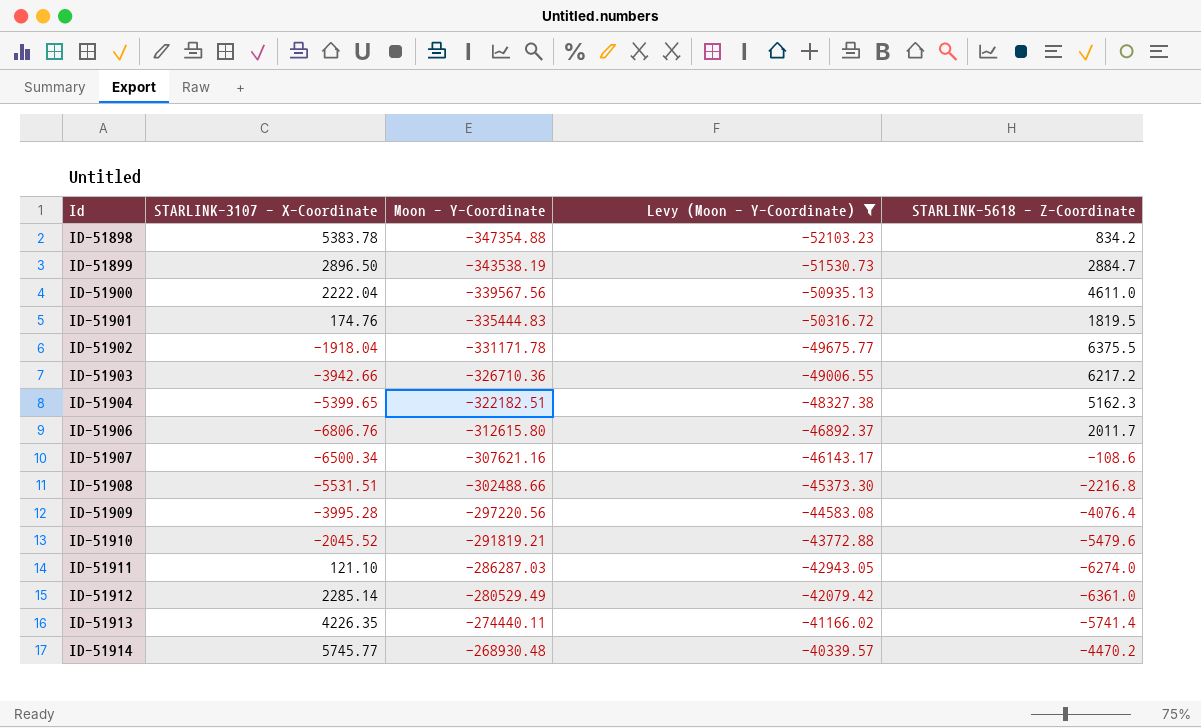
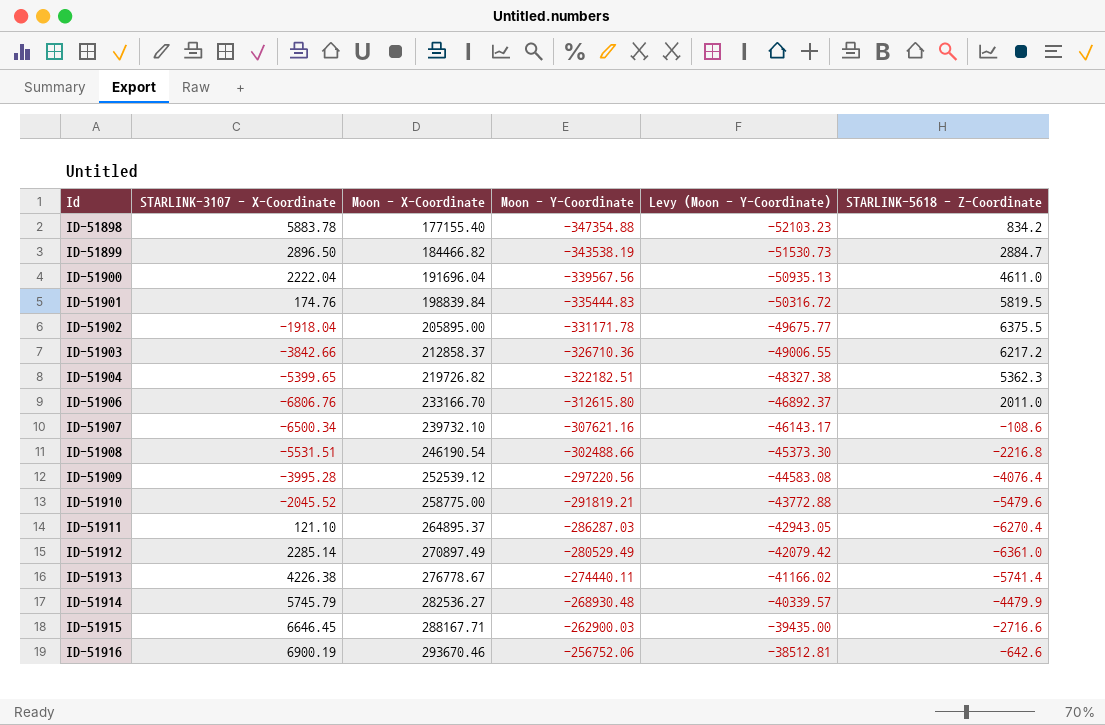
filter: Levy (Moon - Y-Coordinate) <= -40339.57 -> none
column Moon - X-Coordinate | position: none -> 3
ID-51898 | STARLINK-3107 - X-Coordinate: 5383.78 -> 5883.78
ID-51901 | STARLINK-5618 - Z-Coordinate: 1819.5 -> 5819.5
ID-51903 | STARLINK-3107 - X-Coordinate: -3942.66 -> -3842.66
ID-51904 | STARLINK-5618 - Z-Coordinate: 5162.3 -> 5362.3
ID-51906 | STARLINK-5618 - Z-Coordinate: 2011.7 -> 2011.0
ID-51911 | STARLINK-5618 - Z-Coordinate: -6274.0 -> -6270.4
ID-51913 | STARLINK-3107 - X-Coordinate: 4226.35 -> 4226.38
ID-51914 | STARLINK-3107 - X-Coordinate: 5745.77 -> 5745.79
ID-51914 | STARLINK-5618 - Z-Coordinate: -4470.2 -> -4479.9

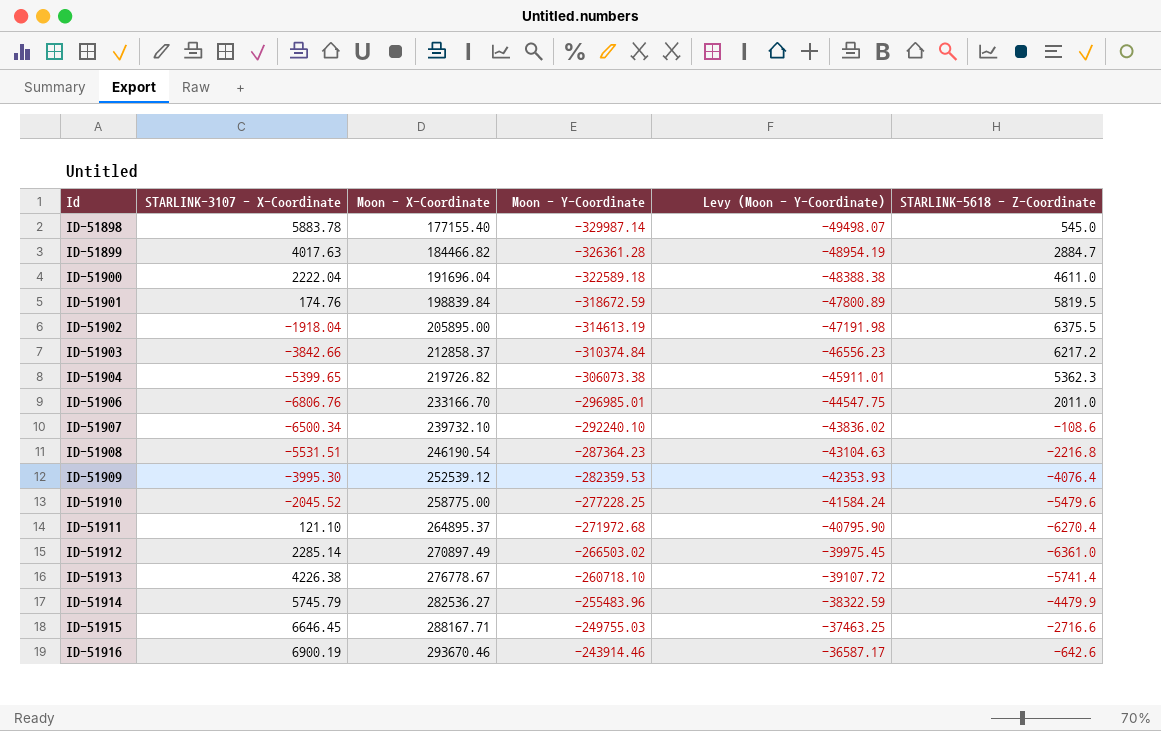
ID-51898 | Moon - Y-Coordinate: -347354.88 -> -329987.14
ID-51898 | Levy (Moon - Y-Coordinate): -52103.23 -> -49498.07
ID-51898 | STARLINK-5618 - Z-Coordinate: 834.2 -> 545.0
ID-51899 | STARLINK-3107 - X-Coordinate: 2896.50 -> 4017.63
ID-51899 | Moon - Y-Coordinate: -343538.19 -> -326361.28
ID-51899 | Levy (Moon - Y-Coordinate): -51530.73 -> -48954.19
ID-51900 | Moon - Y-Coordinate: -339567.56 -> -322589.18
ID-51900 | Levy (Moon - Y-Coordinate): -50935.13 -> -48388.38
ID-51901 | Moon - Y-Coordinate: -335444.83 -> -318672.59
ID-51901 | Levy (Moon - Y-Coordinate): -50316.72 -> -47800.89
ID-51902 | Moon - Y-Coordinate: -331171.78 -> -314613.19
ID-51902 | Levy (Moon - Y-Coordinate): -49675.77 -> -47191.98
ID-51903 | Moon - Y-Coordinate: -326710.36 -> -310374.84
ID-51903 | Levy (Moon - Y-Coordinate): -49006.55 -> -46556.23
ID-51904 | Moon - Y-Coordinate: -322182.51 -> -306073.38
ID-51904 | Levy (Moon - Y-Coordinate): -48327.38 -> -45911.01
ID-51906 | Moon - Y-Coordinate: -312615.80 -> -296985.01
ID-51906 | Levy (Moon - Y-Coordinate): -46892.37 -> -44547.75
ID-51907 | Moon - Y-Coordinate: -307621.16 -> -292240.10
ID-51907 | Levy (Moon - Y-Coordinate): -46143.17 -> -43836.02
ID-51908 | Moon - Y-Coordinate: -302488.66 -> -287364.23
ID-51908 | Levy (Moon - Y-Coordinate): -45373.30 -> -43104.63
ID-51909 | STARLINK-3107 - X-Coordinate: -3995.28 -> -3995.30
ID-51909 | Moon - Y-Coordinate: -297220.56 -> -282359.53
ID-51909 | Levy (Moon - Y-Coordinate): -44583.08 -> -42353.93
ID-51910 | Moon - Y-Coordinate: -291819.21 -> -277228.25
ID-51910 | Levy (Moon - Y-Coordinate): -43772.88 -> -41584.24
ID-51911 | Moon - Y-Coordinate: -286287.03 -> -271972.68
ID-51911 | Levy (Moon - Y-Coordinate): -42943.05 -> -40795.90
ID-51912 | Moon - Y-Coordinate: -280529.49 -> -266503.02
ID-51912 | Levy (Moon - Y-Coordinate): -42079.42 -> -39975.45
ID-51913 | Moon - Y-Coordinate: -274440.11 -> -260718.10
ID-51913 | Levy (Moon - Y-Coordinate): -41166.02 -> -39107.72
ID-51914 | Moon - Y-Coordinate: -268930.48 -> -255483.96
ID-51914 | Levy (Moon - Y-Coordinate): -40339.57 -> -38322.59
ID-51915 | Moon - Y-Coordinate: -262900.03 -> -249755.03
ID-51915 | Levy (Moon - Y-Coordinate): -39435.00 -> -37463.25
ID-51916 | Moon - Y-Coordinate: -256752.06 -> -243914.46
ID-51916 | Levy (Moon - Y-Coordinate): -38512.81 -> -36587.17

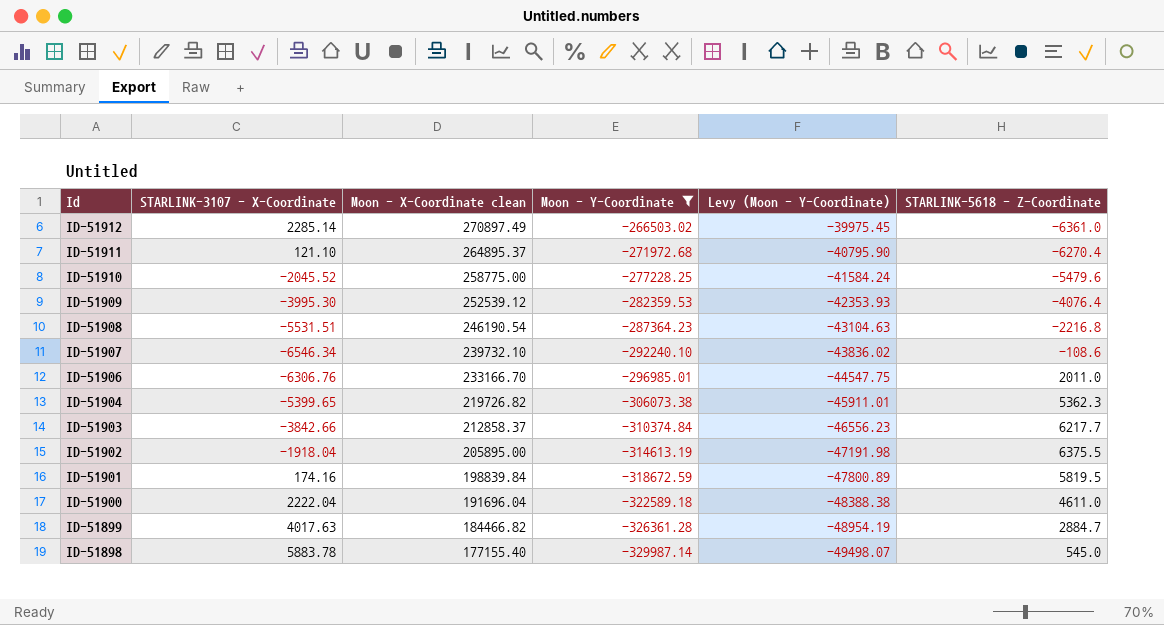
filter: none -> Moon - Y-Coordinate <= -266503.02
row order: Id ascending -> Id descending
column name: Moon - X-Coordinate -> Moon - X-Coordinate clean
ID-51907 | STARLINK-3107 - X-Coordinate: -6500.34 -> -6546.34
ID-51906 | STARLINK-3107 - X-Coordinate: -6806.76 -> -6306.76
ID-51903 | STARLINK-5618 - Z-Coordinate: 6217.2 -> 6217.7
ID-51901 | STARLINK-3107 - X-Coordinate: 174.76 -> 174.16

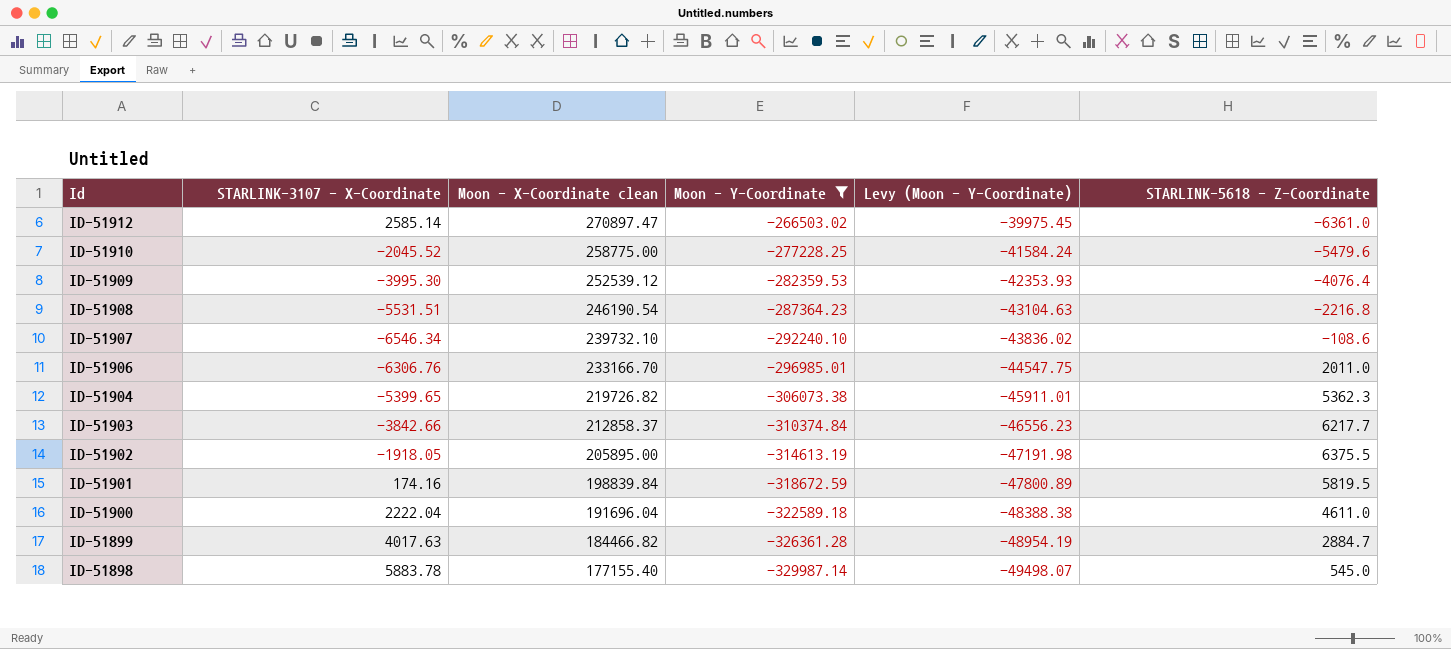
row ID-51911: 121.10 | 264895.37 | -271972.68 | -40795.90 | -6270.4 -> none
ID-51912 | STARLINK-3107 - X-Coordinate: 2285.14 -> 2585.14
ID-51912 | Moon - X-Coordinate clean: 270897.49 -> 270897.47
ID-51902 | STARLINK-3107 - X-Coordinate: -1918.04 -> -1918.05

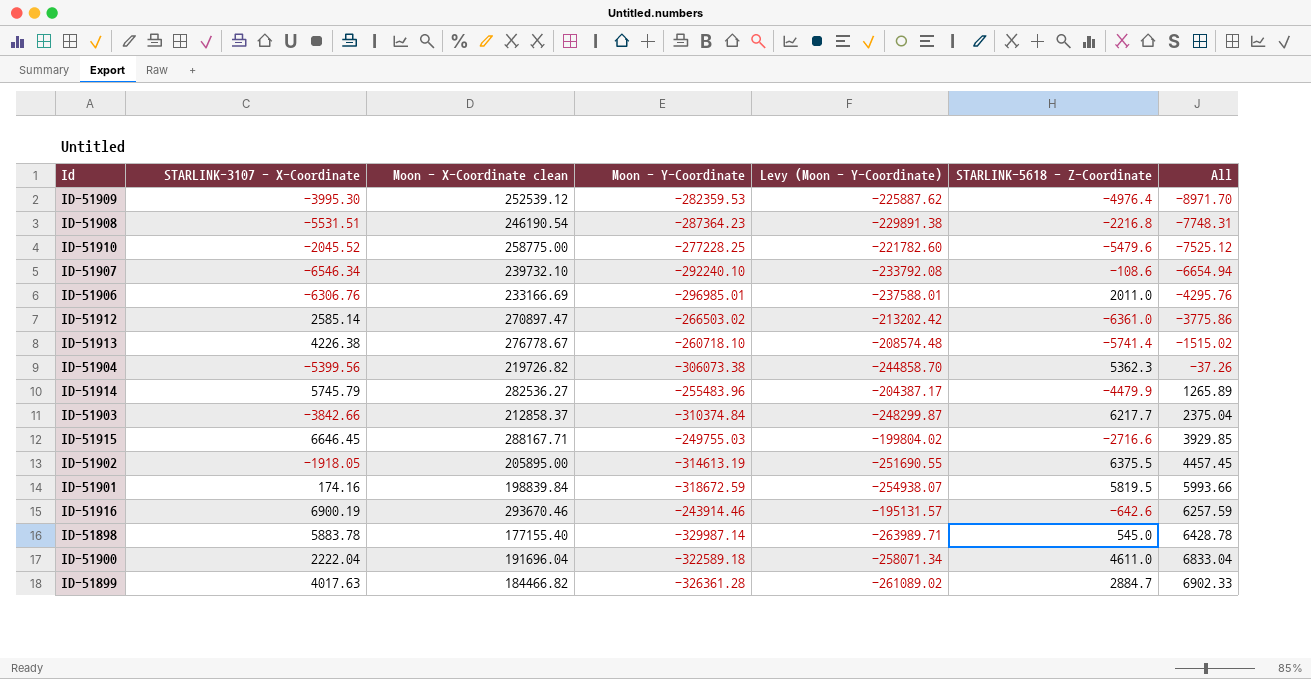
filter: Moon - Y-Coordinate <= -266503.02 -> none
row order: Id descending -> All ascending
column Levy (Moon - Y-Coordinate) | formula: [Moon - Y-Coordinate] * 0.15 -> [Moon - Y-Coordinate] * 0.8
column All | formula: none -> [STARLINK-3107 - X-Coordinate] + [STARLINK-5618 - Z-Coordinate]
ID-51909 | STARLINK-5618 - Z-Coordinate: -4076.4 -> -4976.4
ID-51906 | Moon - X-Coordinate clean: 233166.70 -> 233166.69
ID-51904 | STARLINK-3107 - X-Coordinate: -5399.65 -> -5399.56

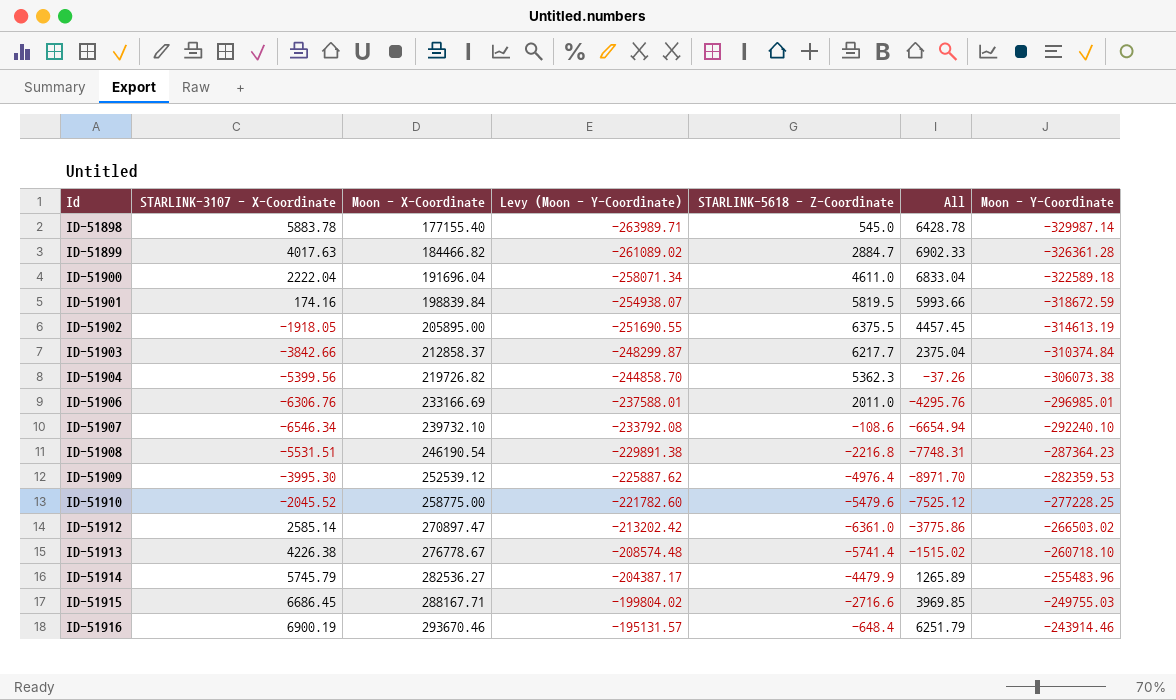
row order: All ascending -> Id ascending
column name: Moon - X-Coordinate clean -> Moon - X-Coordinate
column Moon - Y-Coordinate | position: 4 -> 7
ID-51915 | STARLINK-3107 - X-Coordinate: 6646.45 -> 6686.45
ID-51915 | All: 3929.85 -> 3969.85
ID-51916 | STARLINK-5618 - Z-Coordinate: -642.6 -> -648.4
ID-51916 | All: 6257.59 -> 6251.79

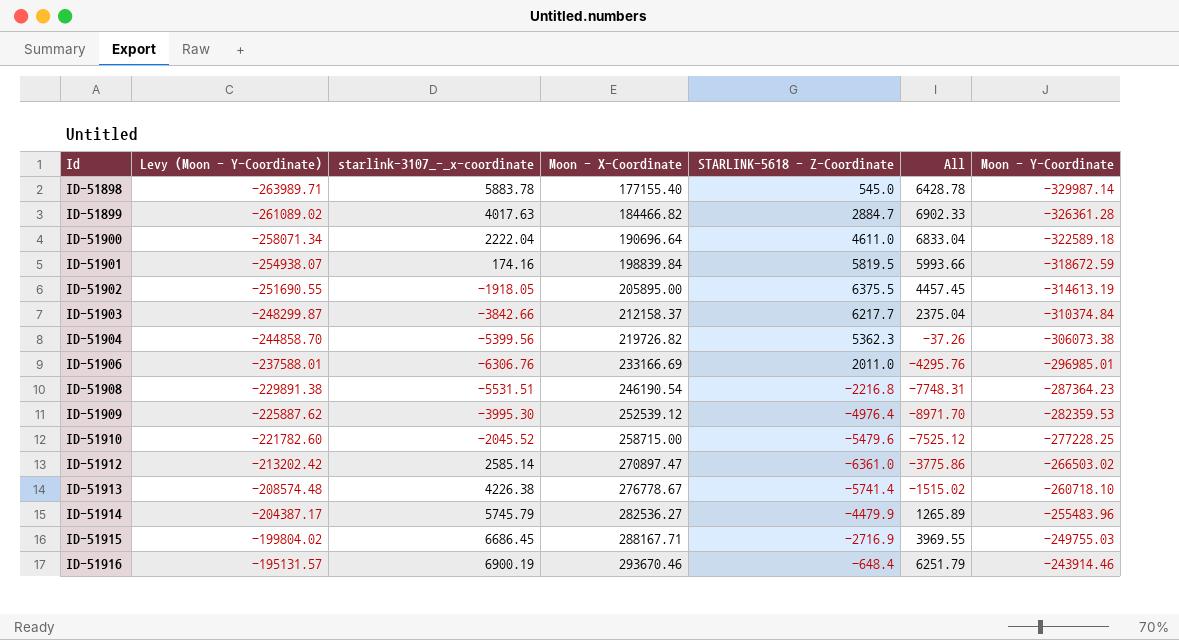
column Levy (Moon - Y-Coordinate) | position: 4 -> 2
column name: STARLINK-3107 - X-Coordinate -> starlink-3107_-_x-coordinate
row ID-51907: -6546.34 | 239732.10 | -233792.08 | -108.6 | -6654.94 | -292240.10 -> none
ID-51900 | Moon - X-Coordinate: 191696.04 -> 190696.64
ID-51903 | Moon - X-Coordinate: 212858.37 -> 212158.37
ID-51910 | Moon - X-Coordinate: 258775.00 -> 258715.00
ID-51915 | STARLINK-5618 - Z-Coordinate: -2716.6 -> -2716.9
ID-51915 | All: 3969.85 -> 3969.55

